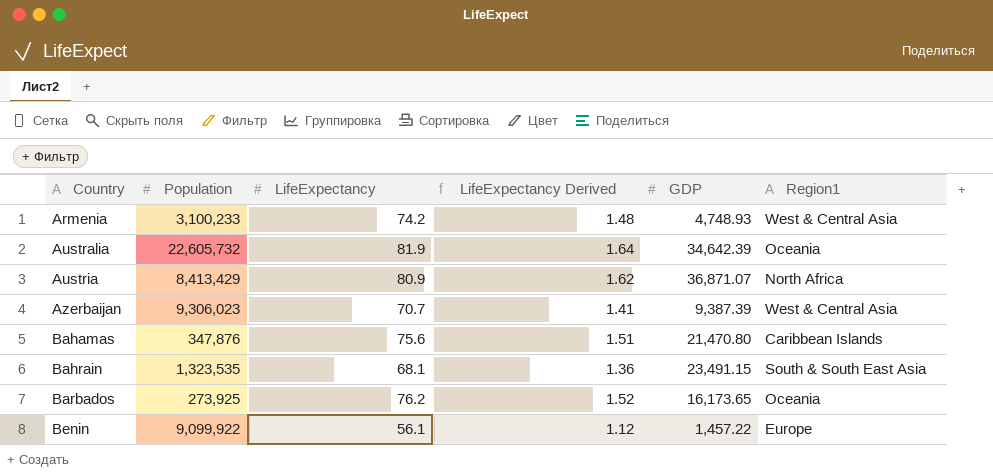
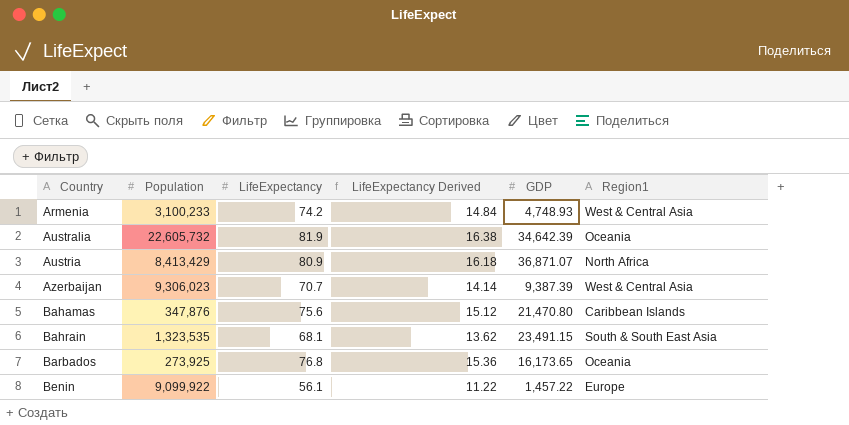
column LifeExpectancy Derived | formula: [LifeExpectancy] * 0.02 -> [LifeExpectancy] * 0.2
Barbados | LifeExpectancy: 76.2 -> 76.8

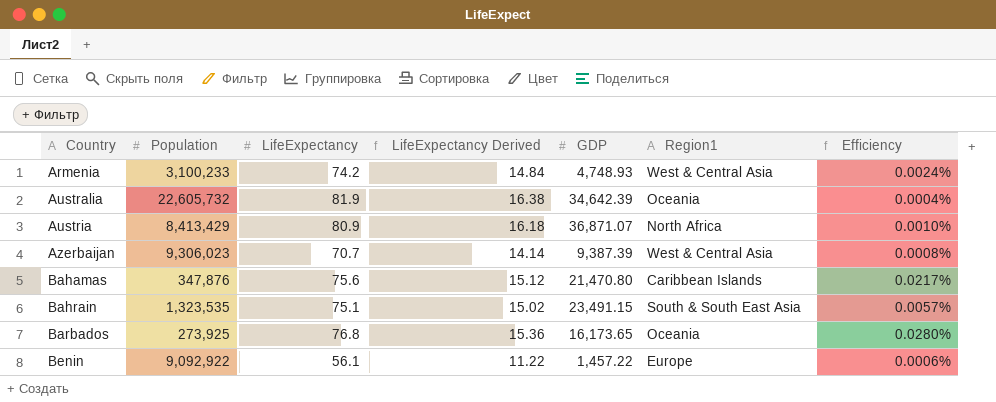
column Efficiency | formula: none -> [LifeExpectancy] / [Population]
Bahrain | LifeExpectancy: 68.1 -> 75.1
Bahrain | LifeExpectancy Derived: 13.62 -> 15.02
Benin | Population: 9,099,922 -> 9,092,922

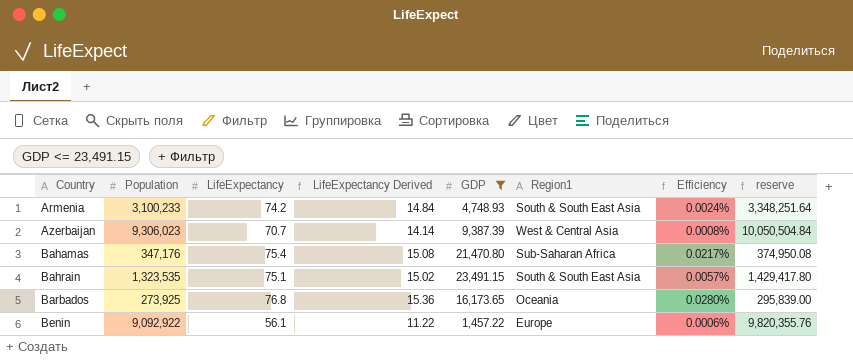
filter: none -> GDP <= 23,491.15
column reserve | formula: none -> [Population] * 1.08
Armenia | Region1: West & Central Asia -> South & South East Asia
Bahamas | Population: 347,876 -> 347,176
Bahamas | LifeExpectancy: 75.6 -> 75.4
Bahamas | LifeExpectancy Derived: 15.12 -> 15.08
Bahamas | Region1: Caribbean Islands -> Sub-Saharan Africa

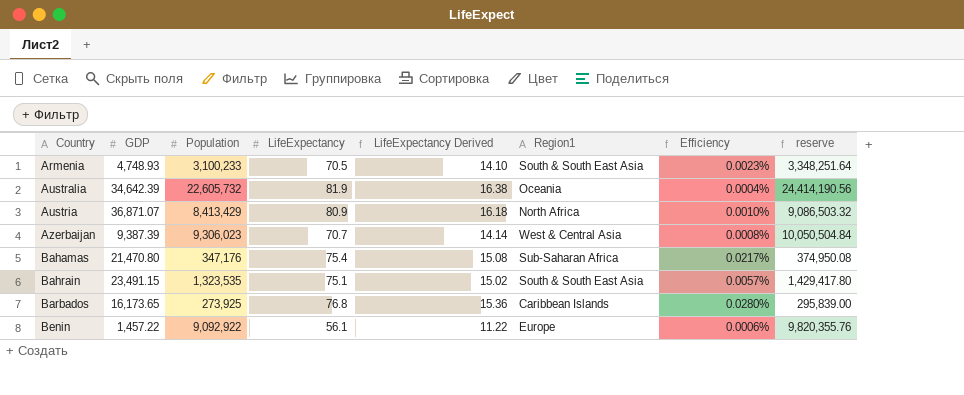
filter: GDP <= 23,491.15 -> none
column GDP | position: 5 -> 2
Armenia | LifeExpectancy: 74.2 -> 70.5
Armenia | LifeExpectancy Derived: 14.84 -> 14.10
Armenia | Efficiency: 0.0024% -> 0.0023%
Barbados | Region1: Oceania -> Caribbean Islands

